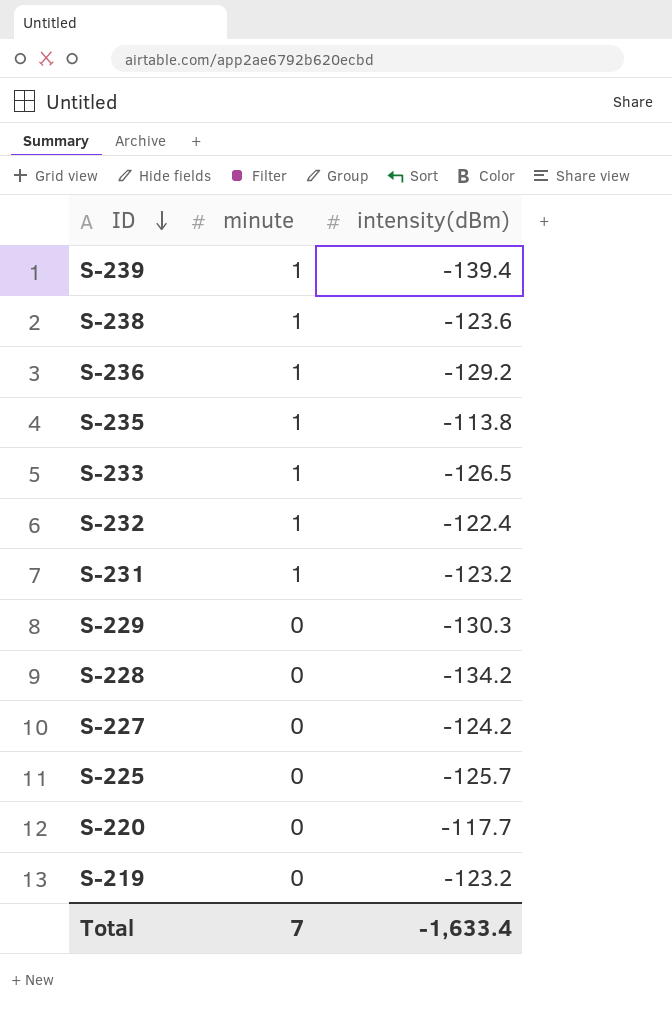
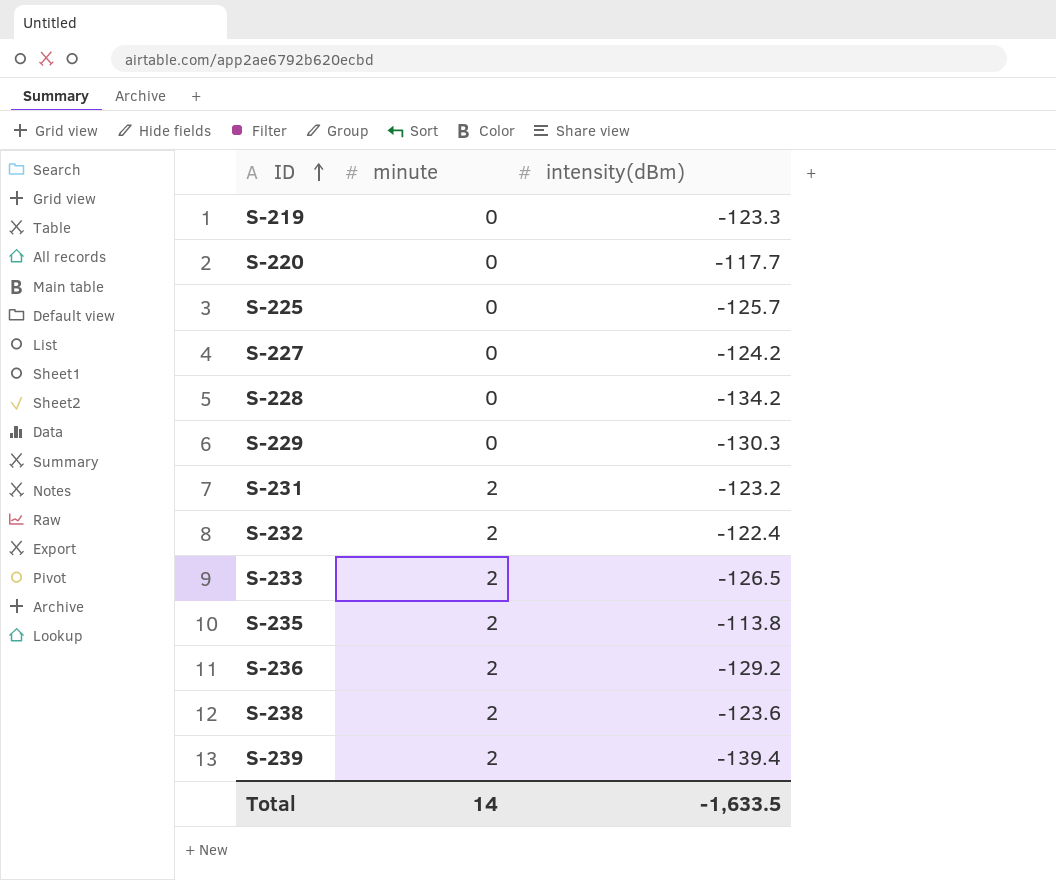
row order: ID descending -> ID ascending
S-219 | intensity(dBm): -123.2 -> -123.3
S-231 | minute: 1 -> 2
S-232 | minute: 1 -> 2
S-233 | minute: 1 -> 2
S-235 | minute: 1 -> 2
S-236 | minute: 1 -> 2
S-238 | minute: 1 -> 2
S-239 | minute: 1 -> 2
Total | minute: 7 -> 14
Total | intensity(dBm): -1,633.4 -> -1,633.5

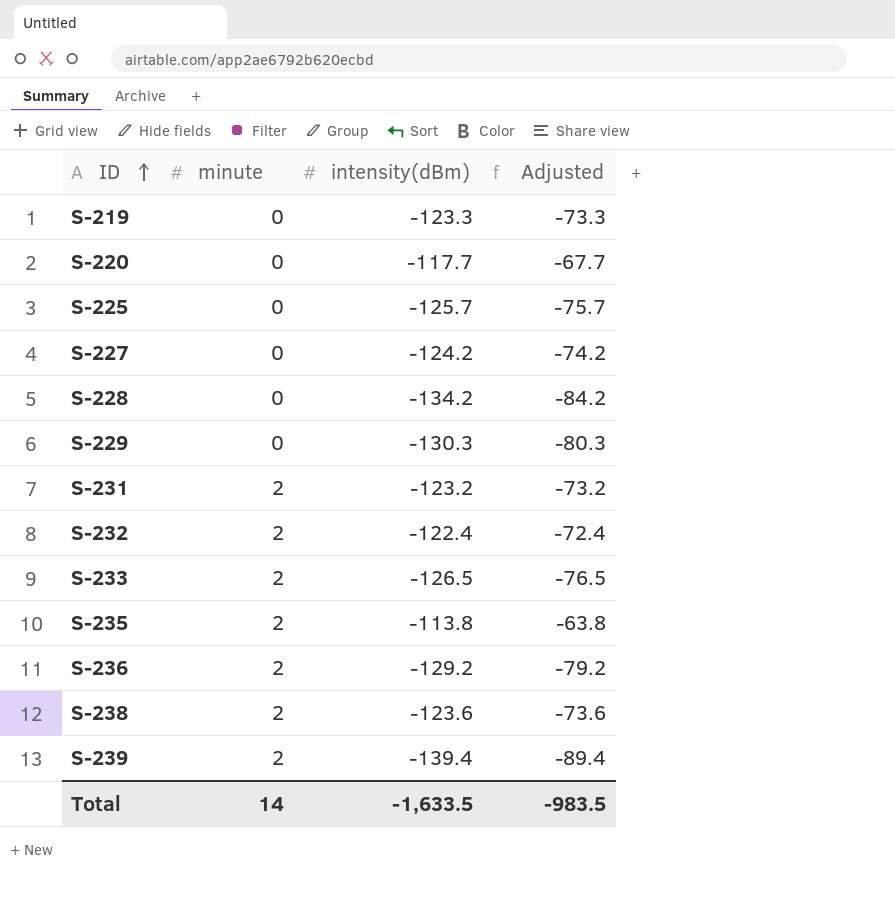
column Adjusted | formula: none -> [intensity(dBm)] + 50

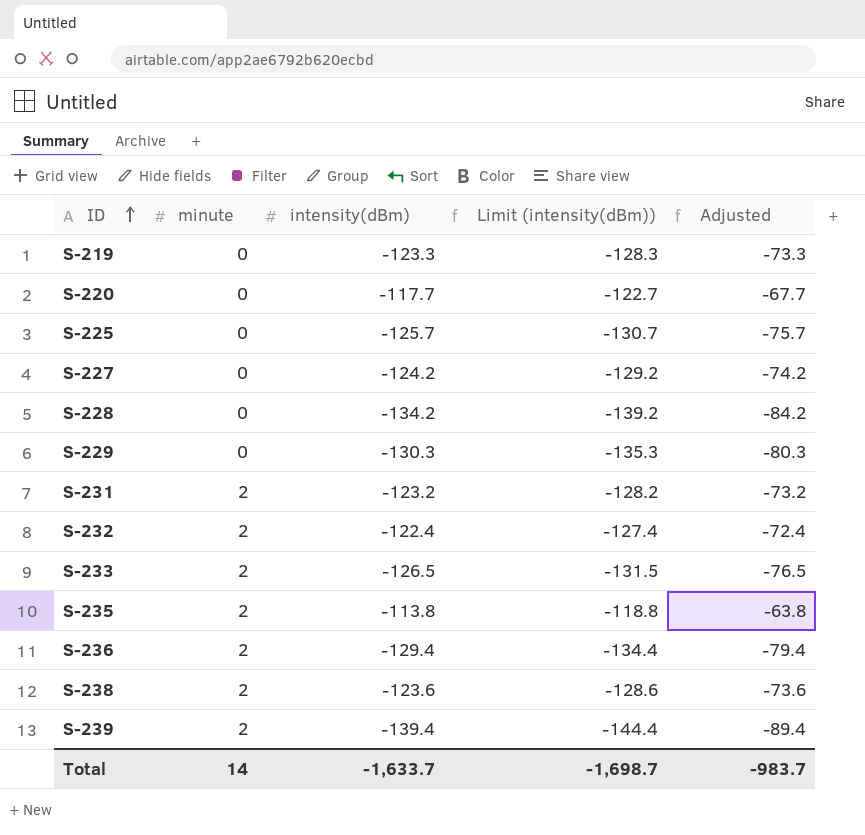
column Limit (intensity(dBm)) | formula: none -> [intensity(dBm)] - 5
S-236 | intensity(dBm): -129.2 -> -129.4
S-236 | Adjusted: -79.2 -> -79.4
Total | intensity(dBm): -1,633.5 -> -1,633.7
Total | Adjusted: -983.5 -> -983.7

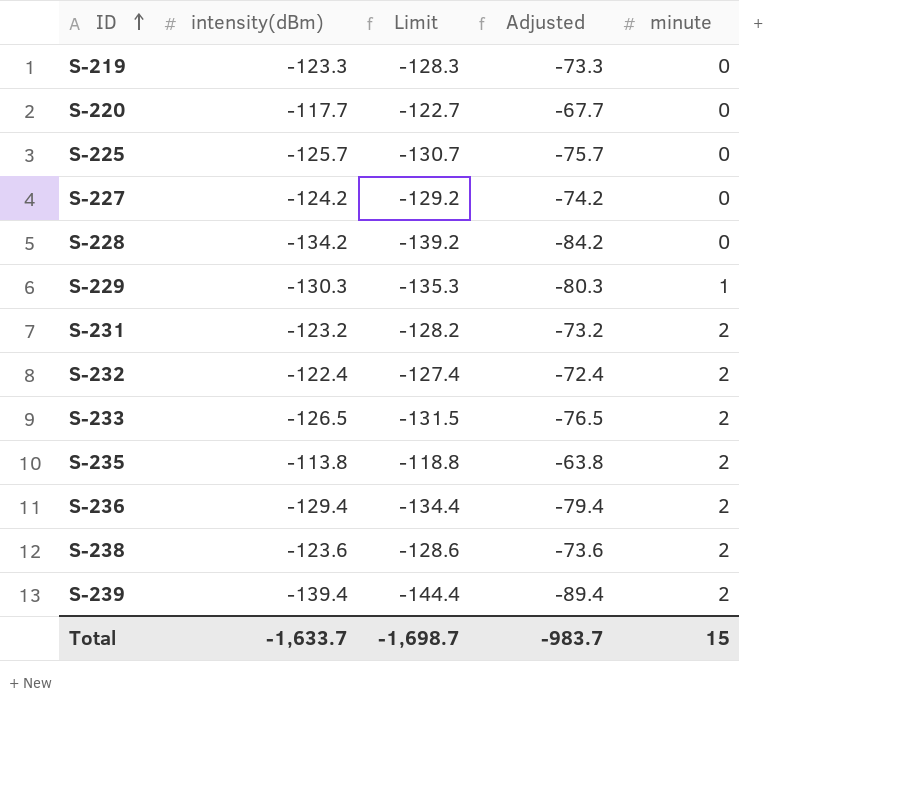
column name: Limit (intensity(dBm)) -> Limit
column minute | position: 2 -> 5
S-229 | minute: 0 -> 1
Total | minute: 14 -> 15

